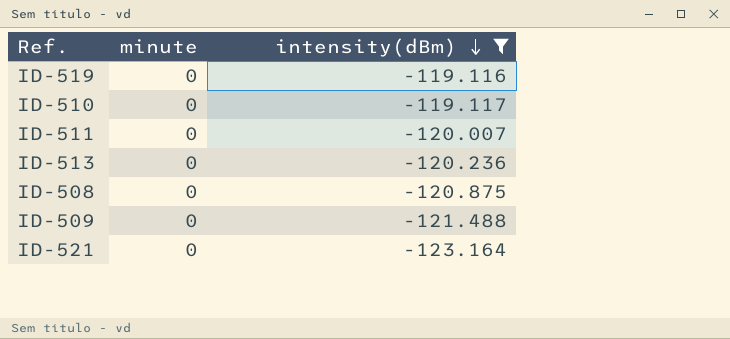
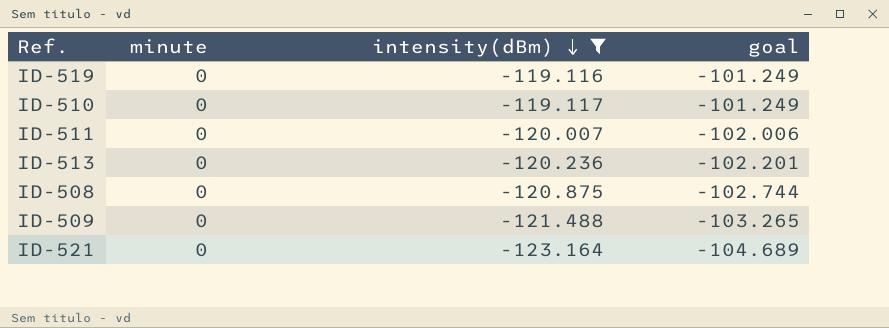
column goal | formula: none -> [intensity(dBm)] * 0.85

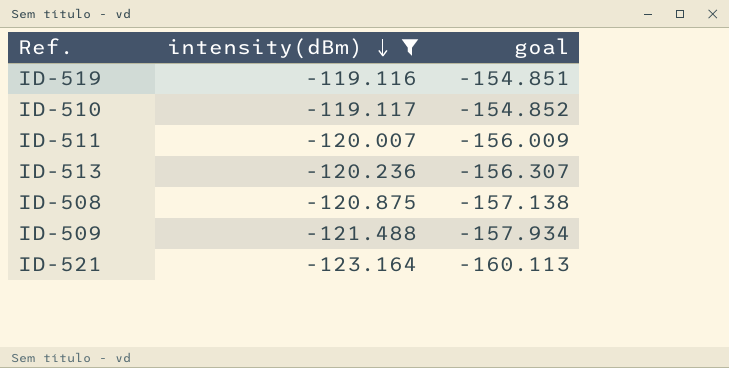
column minute | position: 2 -> none
column goal | formula: [intensity(dBm)] * 0.85 -> [intensity(dBm)] * 1.3

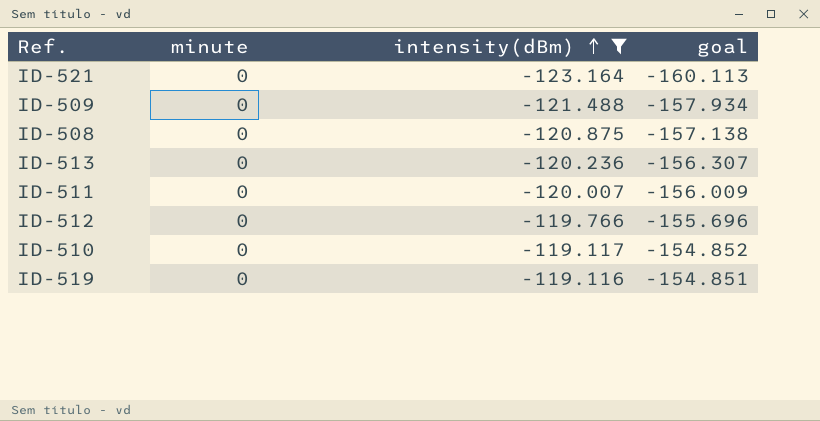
row order: intensity(dBm) descending -> intensity(dBm) ascending
column minute | position: none -> 2
row ID-512: none -> 0 | -119.766 | -155.696

